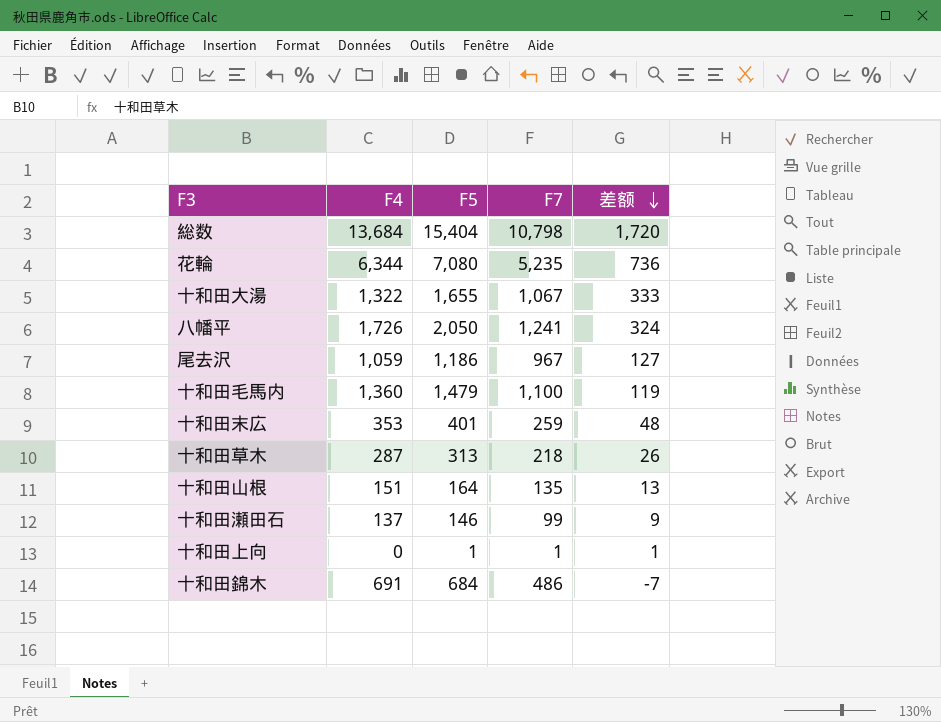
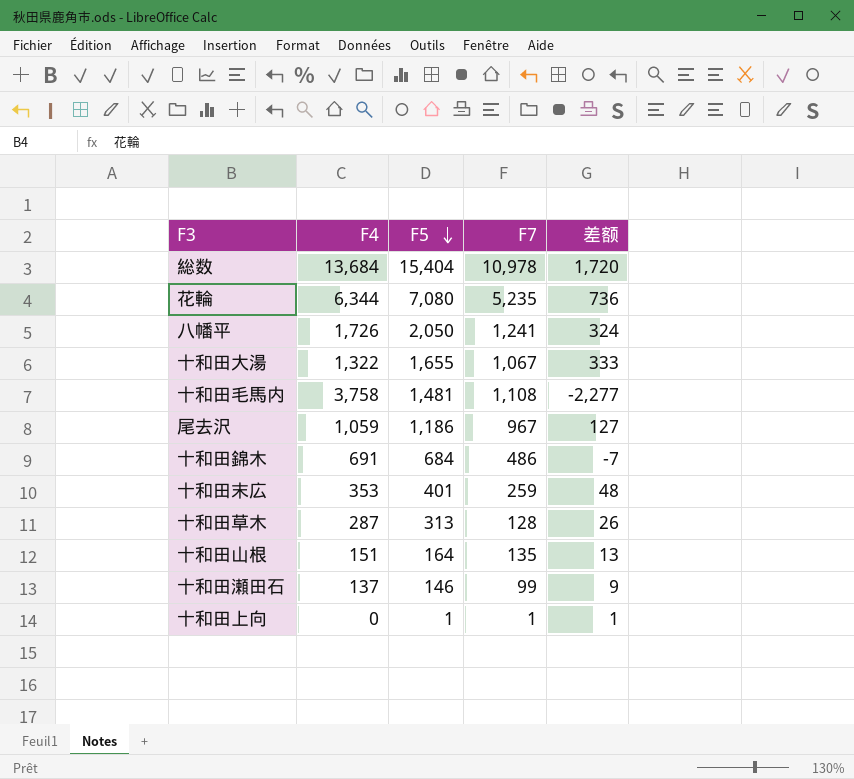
row order: 差额 descending -> F5 descending
総数 | F7: 10,798 -> 10,978
十和田毛馬内 | F4: 1,360 -> 3,758
十和田毛馬内 | F5: 1,479 -> 1,481
十和田毛馬内 | F7: 1,100 -> 1,108
十和田毛馬内 | 差额: 119 -> -2,277
十和田草木 | F7: 218 -> 128

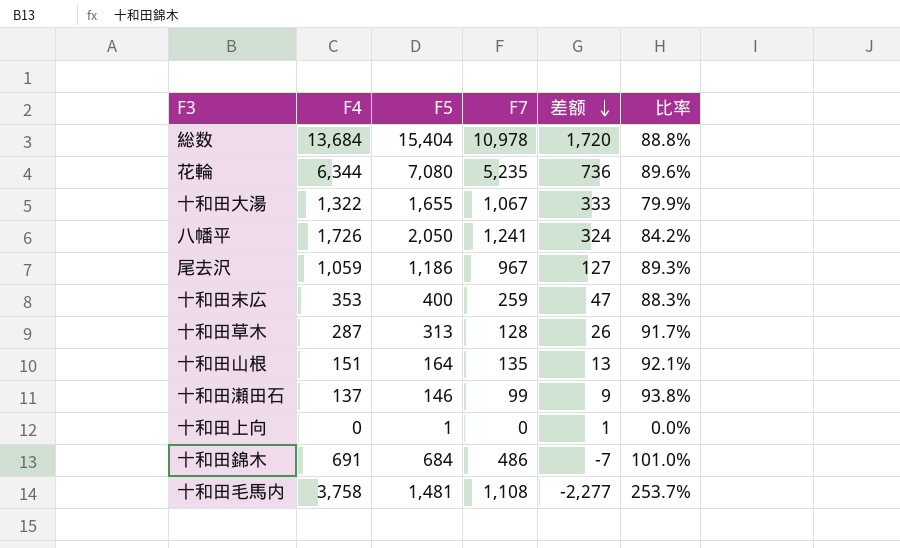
row order: F5 descending -> 差额 descending
column 比率 | formula: none -> [F4] / [F5]
十和田末広 | F5: 401 -> 400
十和田末広 | 差额: 48 -> 47
十和田上向 | F7: 1 -> 0

